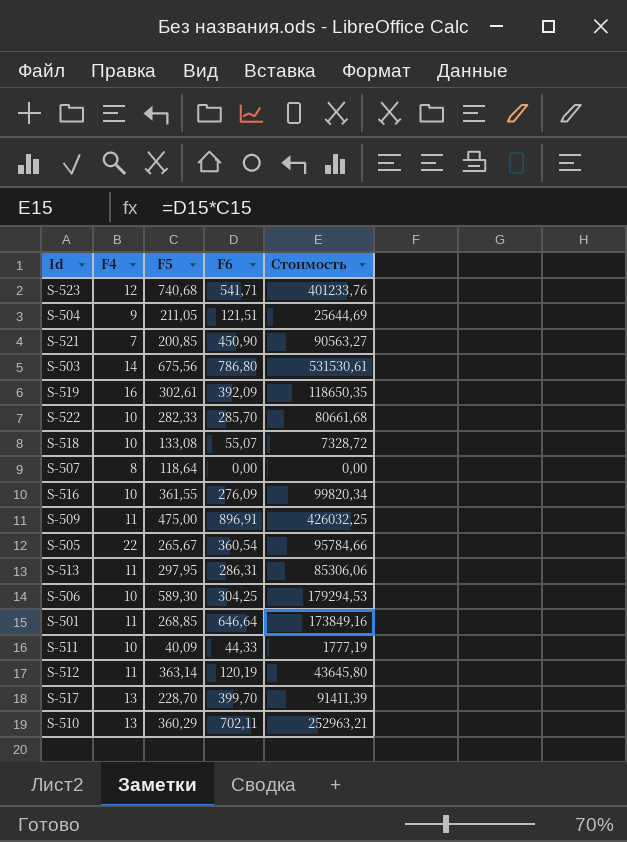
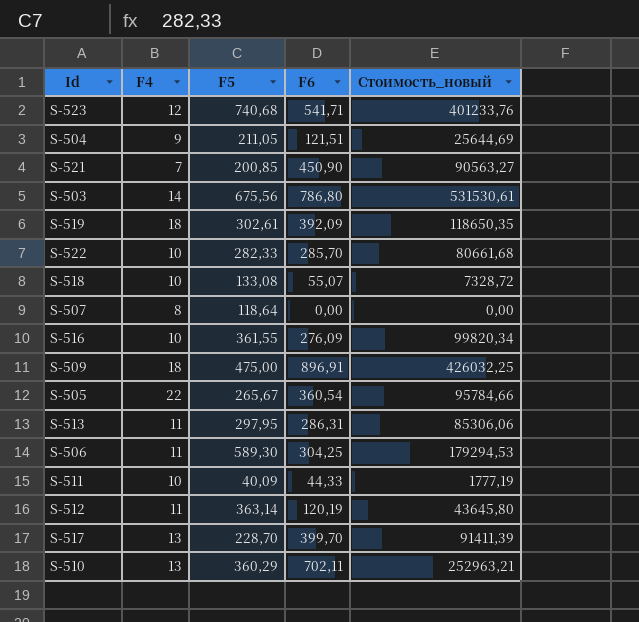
column name: Стоимость -> Стоимость_новый
row S-501: 11 | 268,85 | 646,64 | 173849,16 -> none
S-519 | F4: 16 -> 18
S-509 | F4: 11 -> 18
S-506 | F4: 10 -> 11

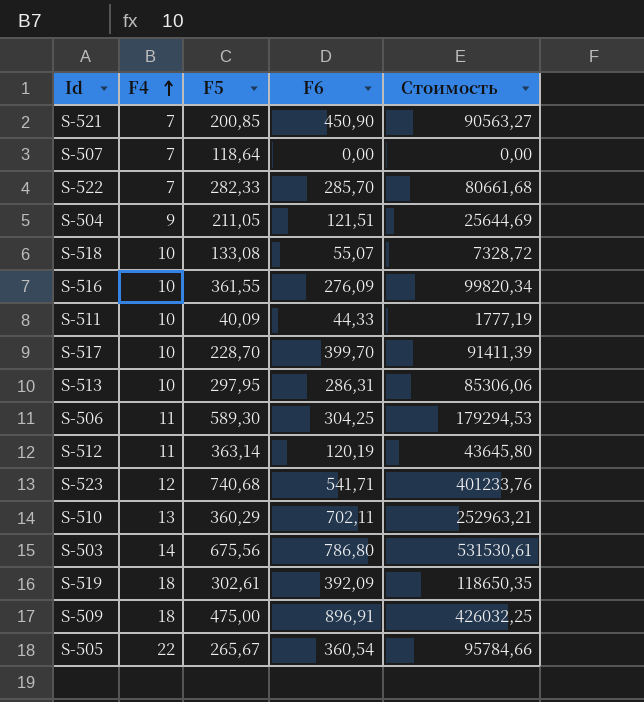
row order: none -> F4 ascending
column name: Стоимость_новый -> Стоимость
S-507 | F4: 8 -> 7
S-522 | F4: 10 -> 7
S-517 | F4: 13 -> 10
S-513 | F4: 11 -> 10

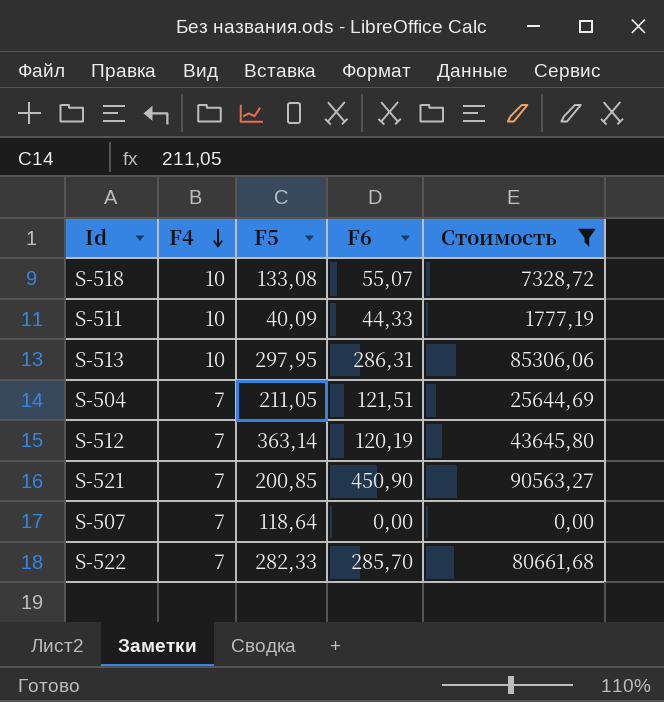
filter: none -> Стоимость <= 90563,27
row order: F4 ascending -> F4 descending
S-504 | F4: 9 -> 7
S-512 | F4: 11 -> 7

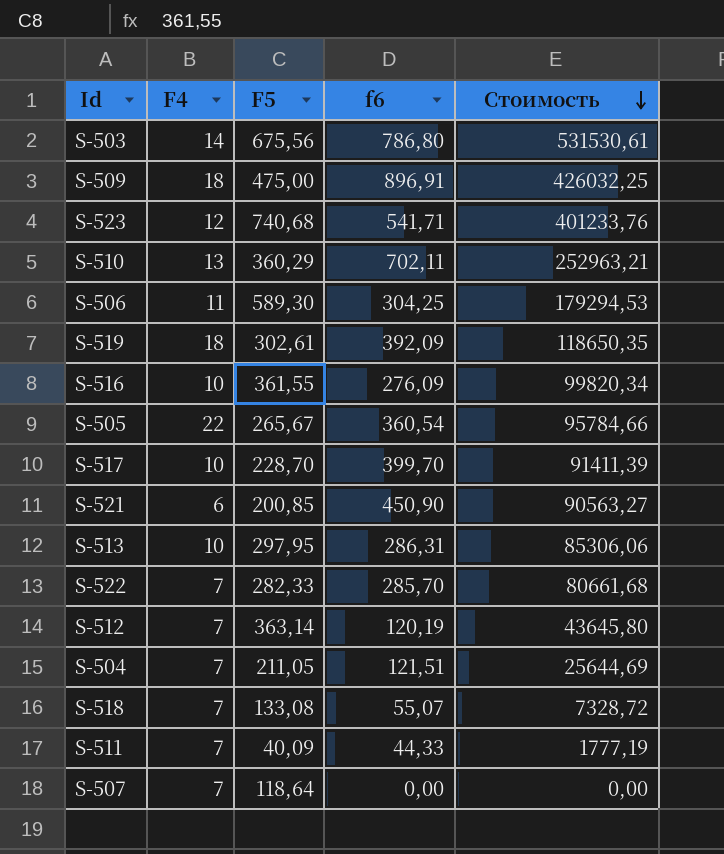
filter: Стоимость <= 90563,27 -> none
row order: F4 descending -> Стоимость descending
column name: F6 -> f6
S-521 | F4: 7 -> 6
S-518 | F4: 10 -> 7
S-511 | F4: 10 -> 7

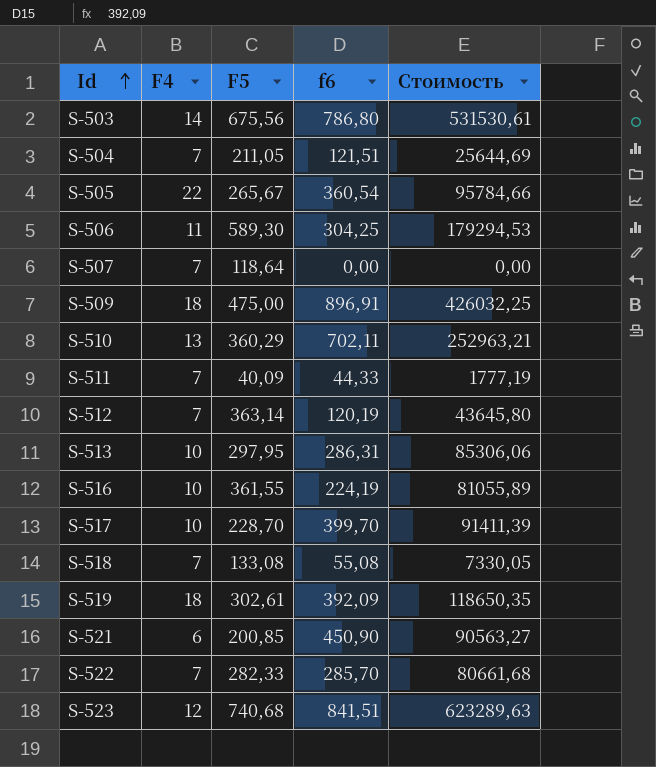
row order: Стоимость descending -> Id ascending
S-516 | f6: 276,09 -> 224,19
S-516 | Стоимость: 99820,34 -> 81055,89
S-518 | f6: 55,07 -> 55,08
S-518 | Стоимость: 7328,72 -> 7330,05
S-523 | f6: 541,71 -> 841,51
S-523 | Стоимость: 401233,76 -> 623289,63

